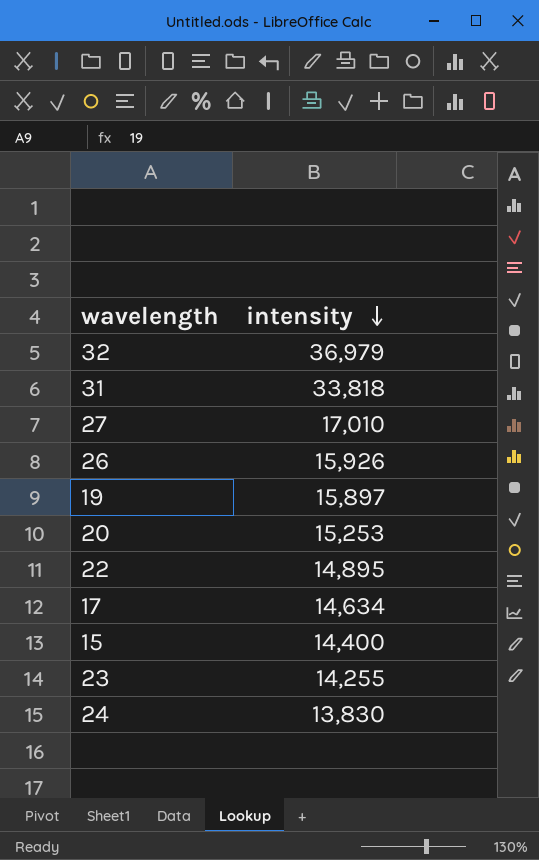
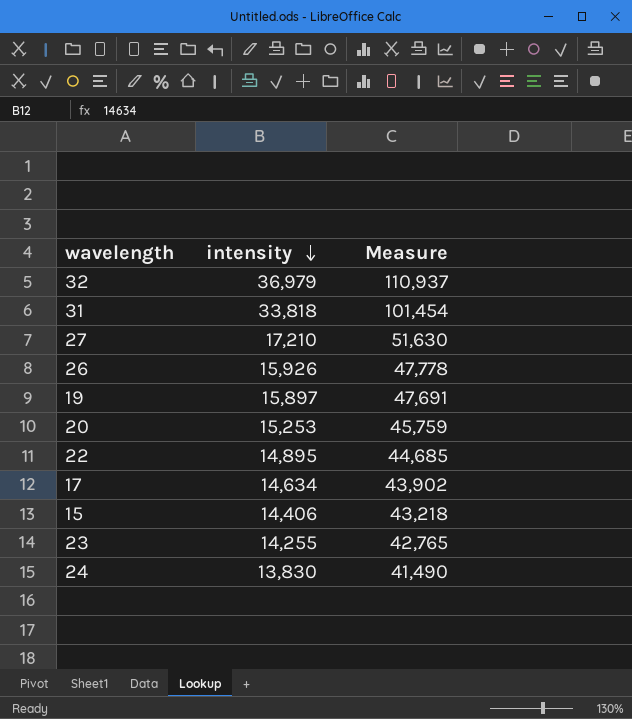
column Measure | formula: none -> [intensity] * 3
27 | intensity: 17,010 -> 17,210
15 | intensity: 14,400 -> 14,406

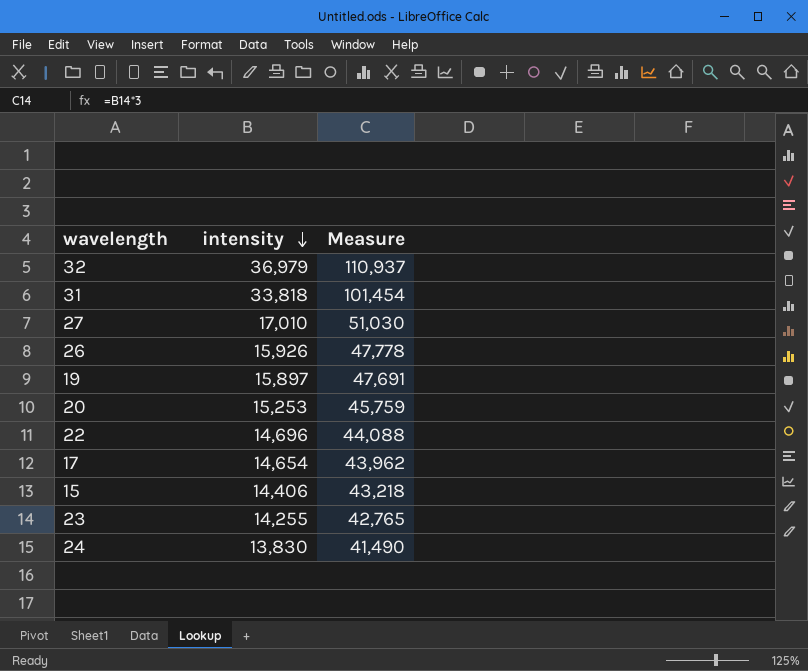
27 | intensity: 17,210 -> 17,010
27 | Measure: 51,630 -> 51,030
22 | intensity: 14,895 -> 14,696
22 | Measure: 44,685 -> 44,088
17 | intensity: 14,634 -> 14,654
17 | Measure: 43,902 -> 43,962

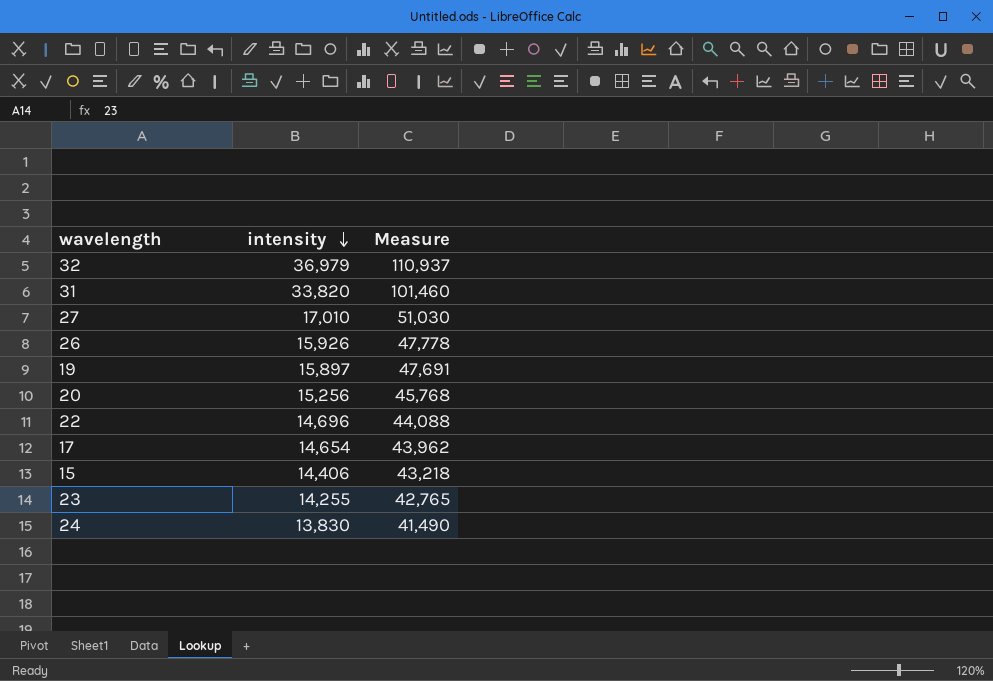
31 | intensity: 33,818 -> 33,820
31 | Measure: 101,454 -> 101,460
20 | intensity: 15,253 -> 15,256
20 | Measure: 45,759 -> 45,768

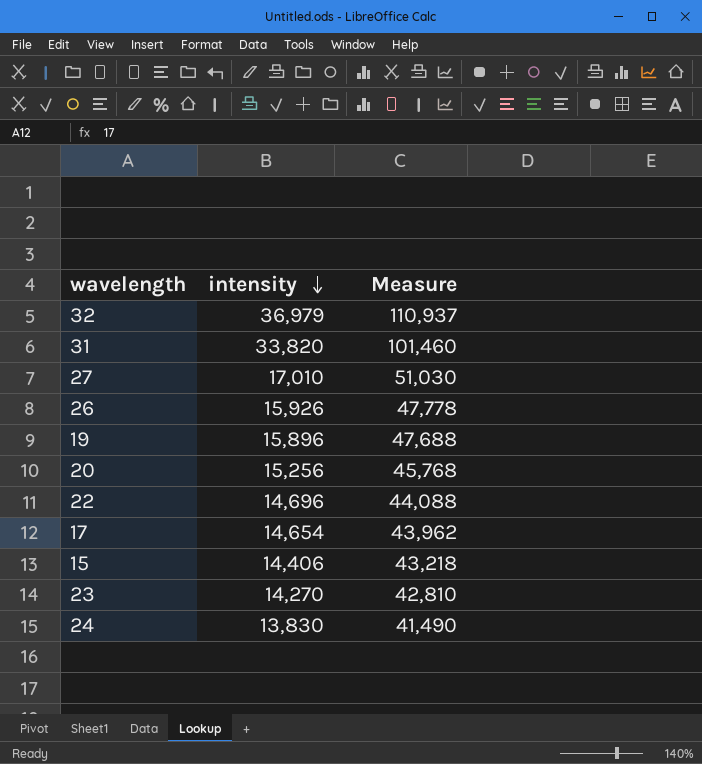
19 | intensity: 15,897 -> 15,896
19 | Measure: 47,691 -> 47,688
23 | intensity: 14,255 -> 14,270
23 | Measure: 42,765 -> 42,810

